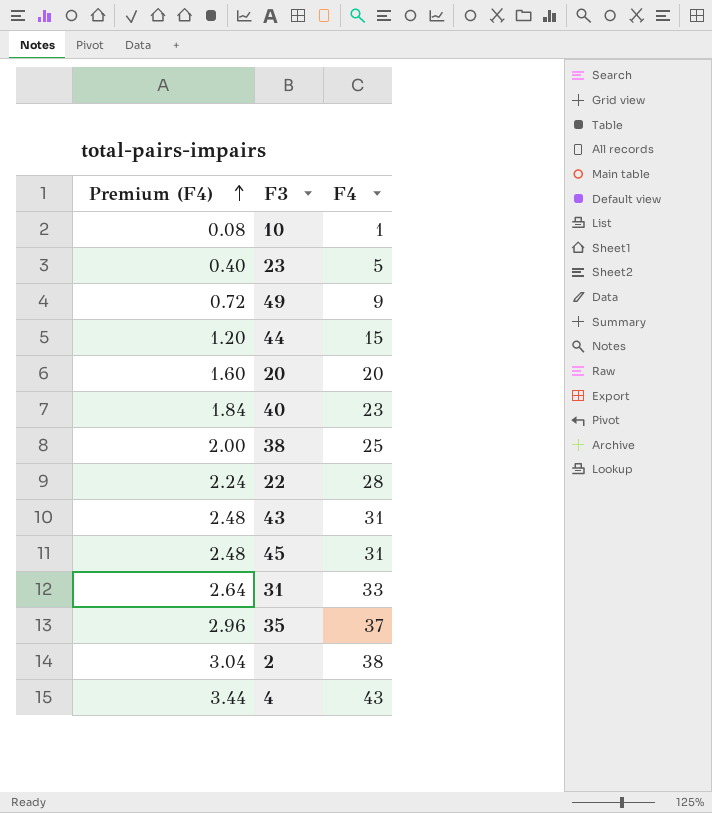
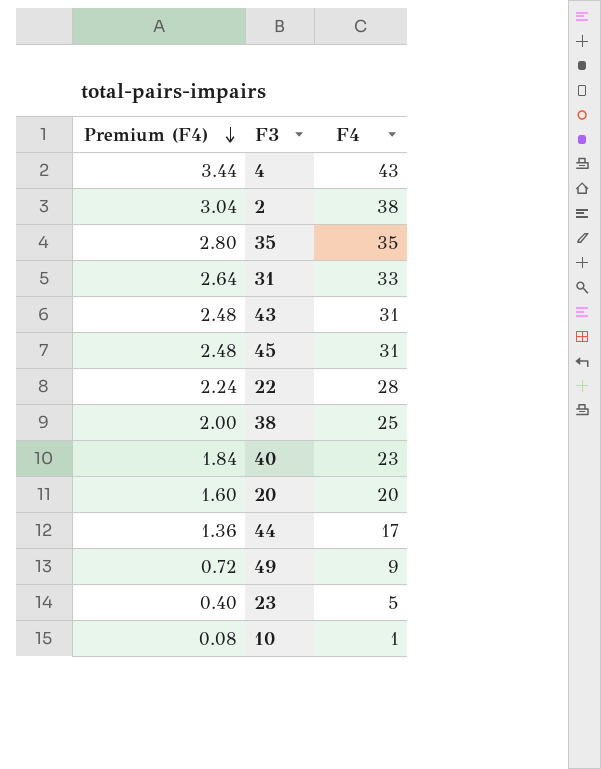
row order: Premium (F4) ascending -> Premium (F4) descending
35 | Premium (F4): 2.96 -> 2.80
35 | F4: 37 -> 35
44 | Premium (F4): 1.20 -> 1.36
44 | F4: 15 -> 17

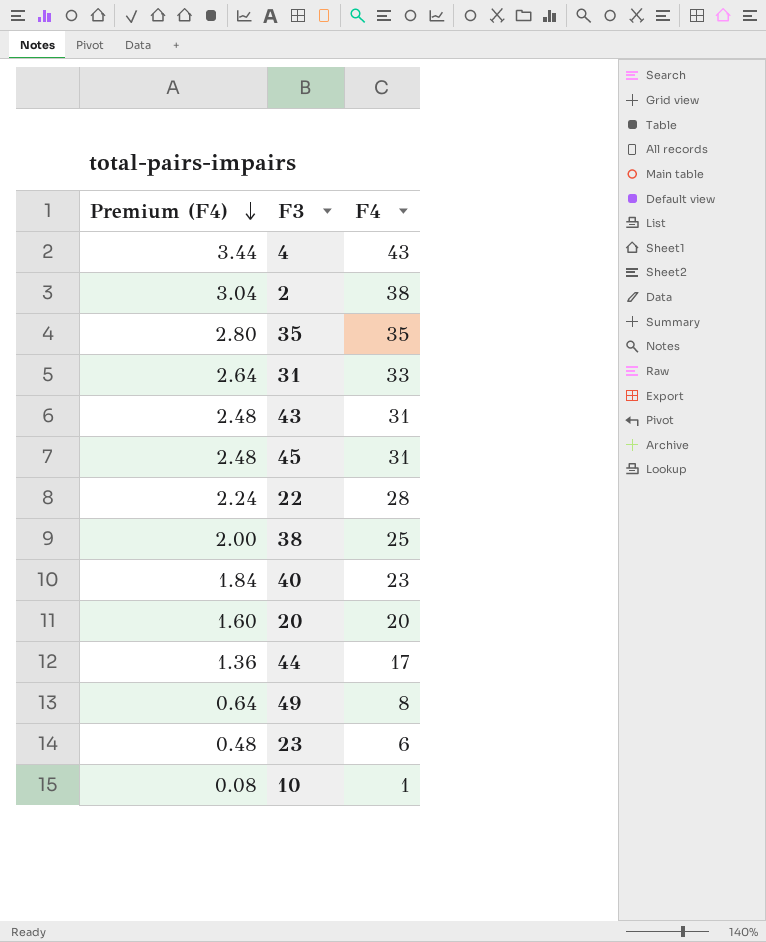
49 | Premium (F4): 0.72 -> 0.64
49 | F4: 9 -> 8
23 | Premium (F4): 0.40 -> 0.48
23 | F4: 5 -> 6

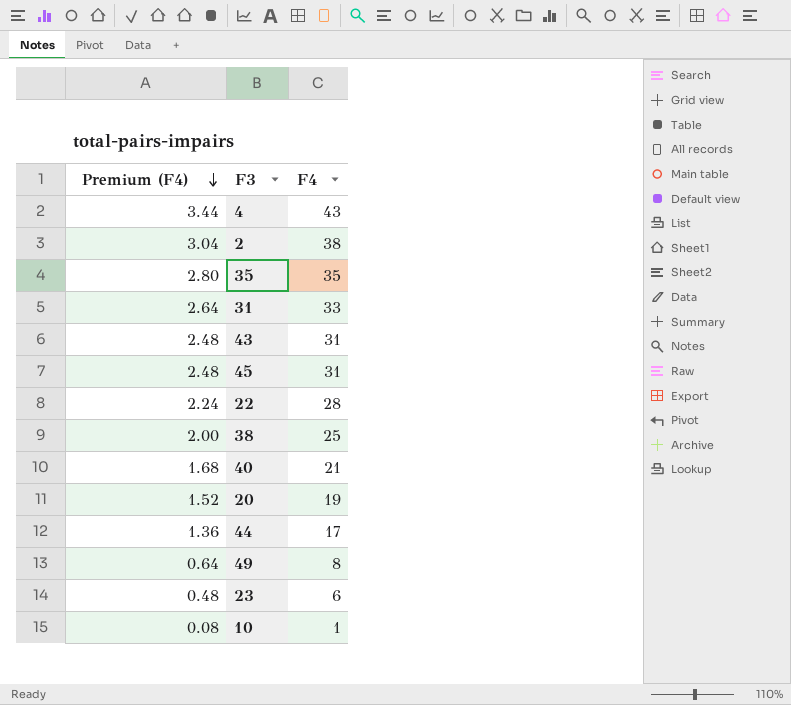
40 | Premium (F4): 1.84 -> 1.68
40 | F4: 23 -> 21
20 | Premium (F4): 1.60 -> 1.52
20 | F4: 20 -> 19

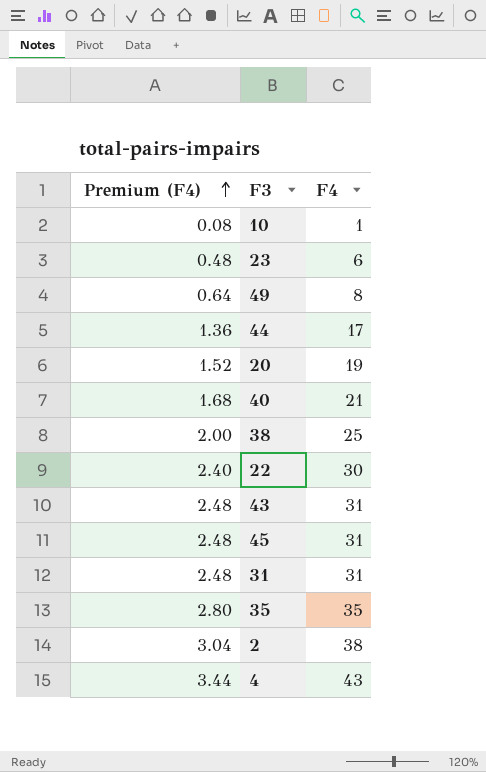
row order: Premium (F4) descending -> Premium (F4) ascending
22 | Premium (F4): 2.24 -> 2.40
22 | F4: 28 -> 30
31 | Premium (F4): 2.64 -> 2.48
31 | F4: 33 -> 31

